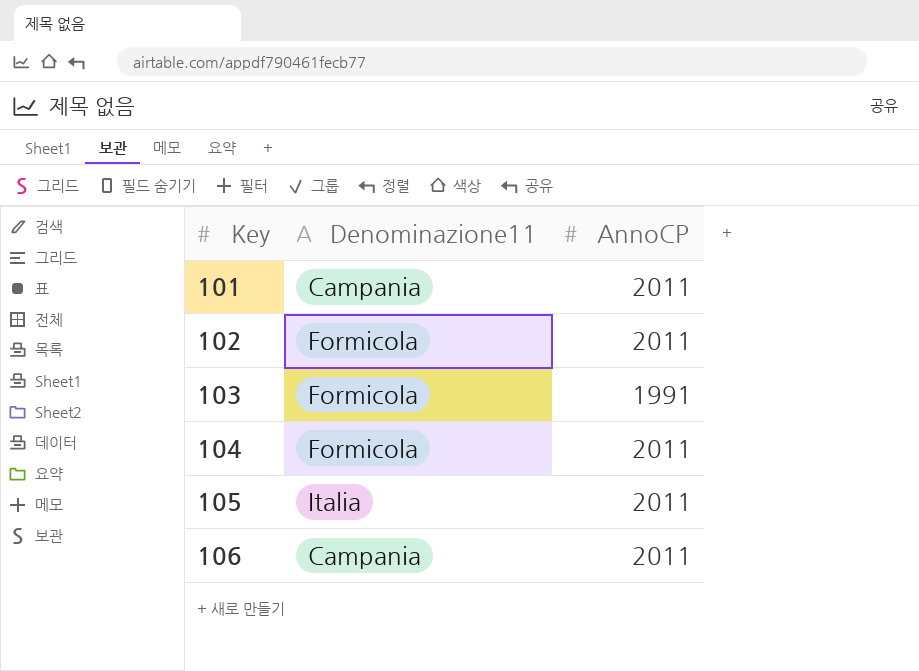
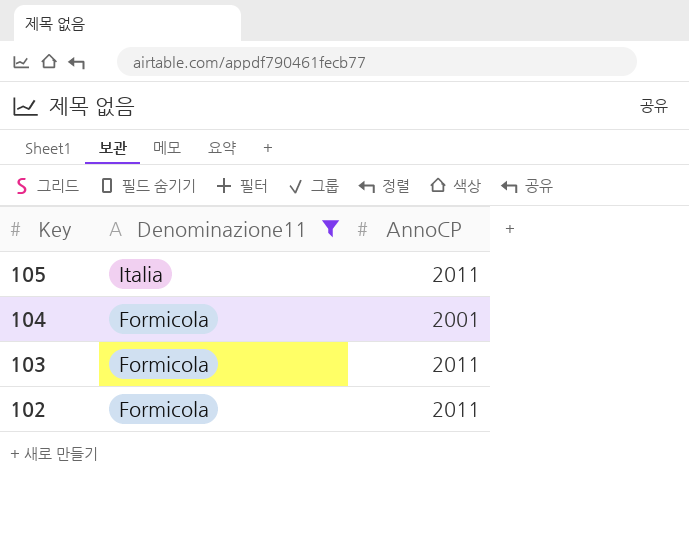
filter: none -> Denominazione11 != Campania
row order: Key ascending -> Key descending
104 | AnnoCP: 2011 -> 2001
103 | AnnoCP: 1991 -> 2011

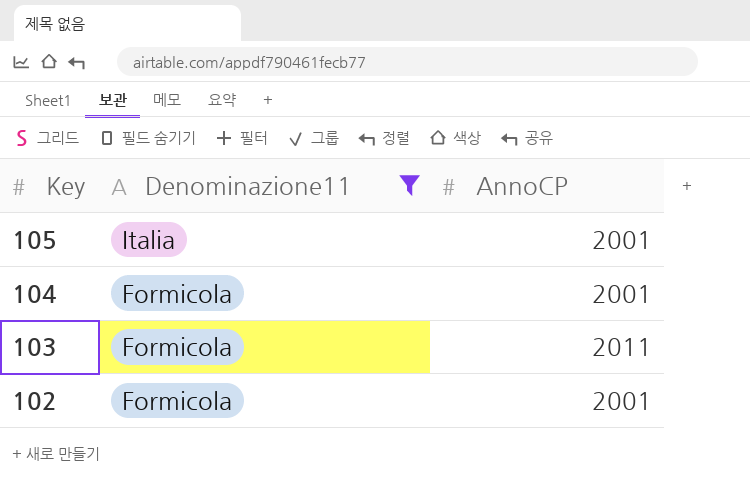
105 | AnnoCP: 2011 -> 2001
102 | AnnoCP: 2011 -> 2001

